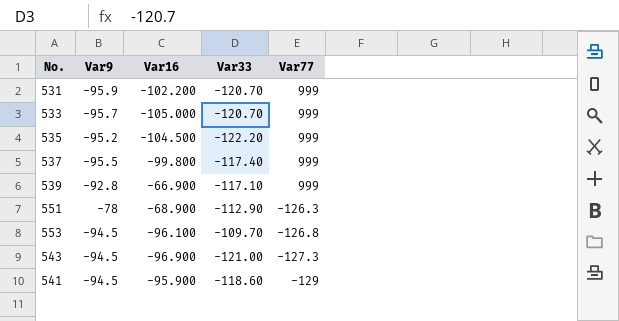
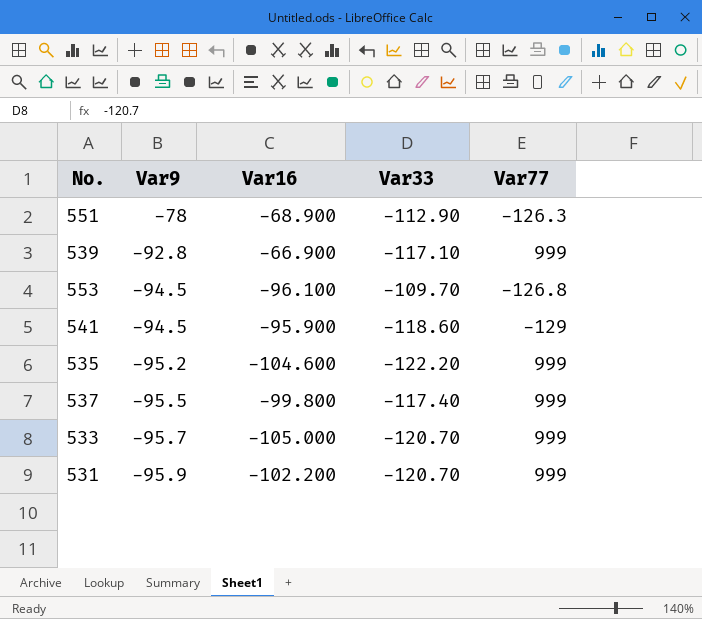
row order: Var77 descending -> Var9 descending
row 543: -94.5 | -96.900 | -121.00 | -127.3 -> none
535 | Var16: -104.500 -> -104.600

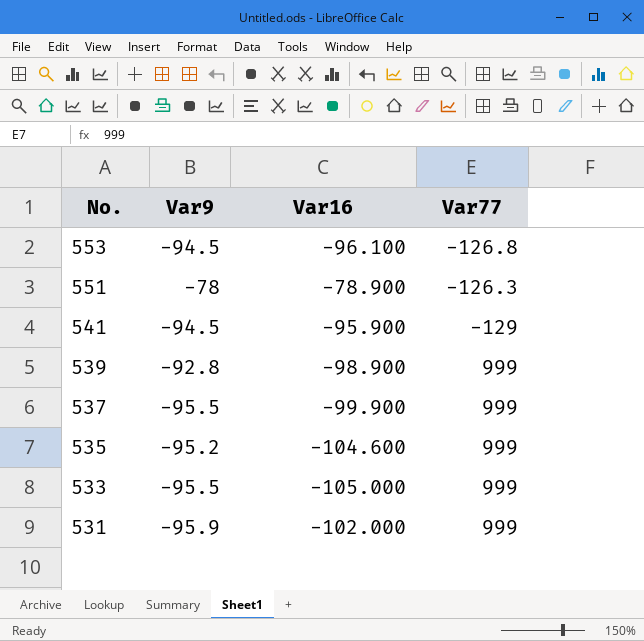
row order: Var9 descending -> No. descending
column Var33 | position: 4 -> none
551 | Var16: -68.900 -> -78.900
539 | Var16: -66.900 -> -98.900
537 | Var16: -99.800 -> -99.900
533 | Var9: -95.7 -> -95.5
531 | Var16: -102.200 -> -102.000

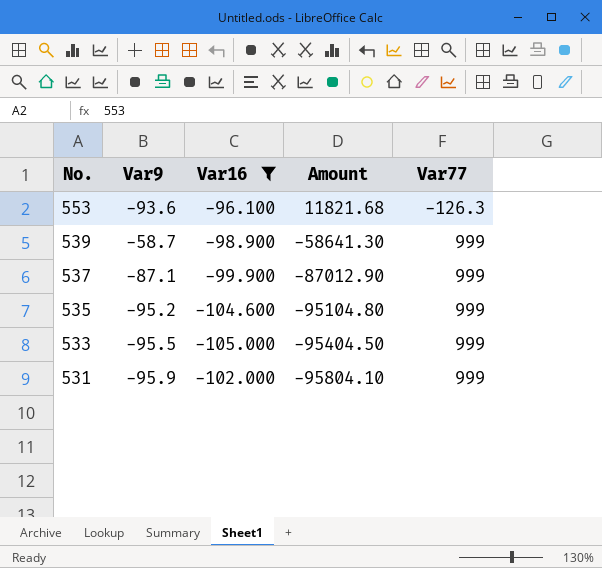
filter: none -> Var16 <= -96.100
column Amount | formula: none -> [Var9] * [Var77]
553 | Var9: -94.5 -> -93.6
553 | Var77: -126.8 -> -126.3
539 | Var9: -92.8 -> -58.7
537 | Var9: -95.5 -> -87.1

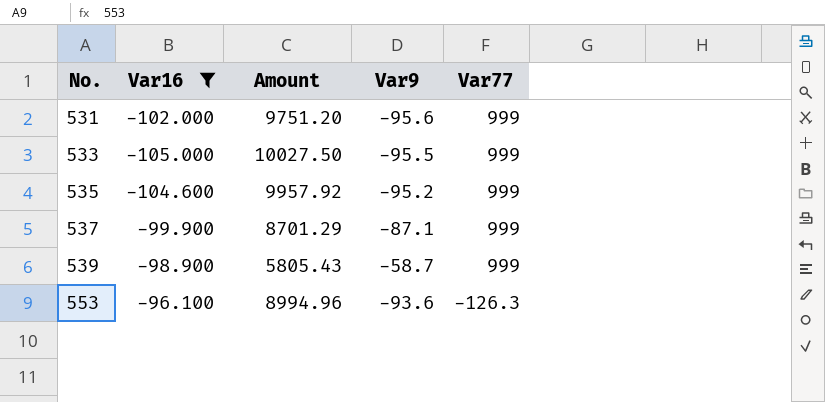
row order: No. descending -> No. ascending
column Amount | formula: [Var9] * [Var77] -> [Var16] * [Var9]
column Var9 | position: 2 -> 4
531 | Var9: -95.9 -> -95.6

